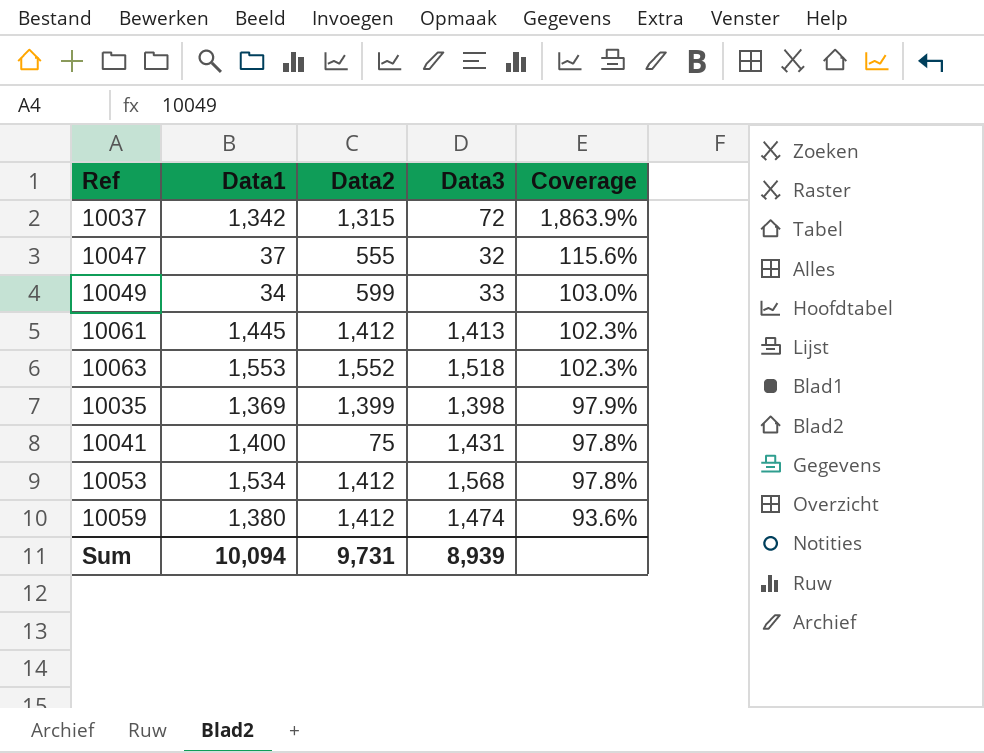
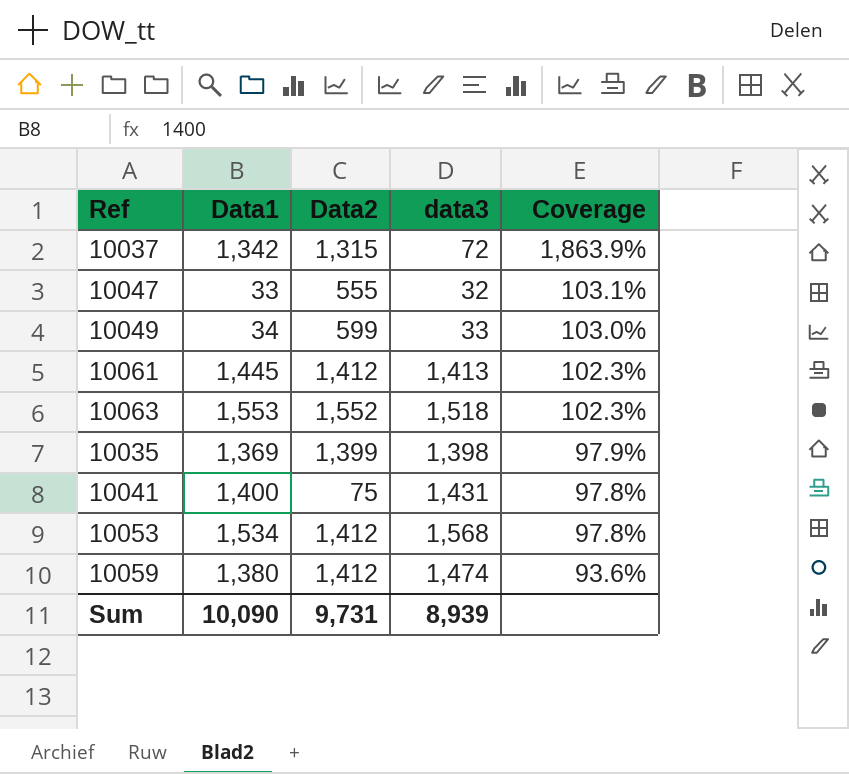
column name: Data3 -> data3
10047 | Data1: 37 -> 33
10047 | Coverage: 115.6% -> 103.1%
Sum | Data1: 10,094 -> 10,090

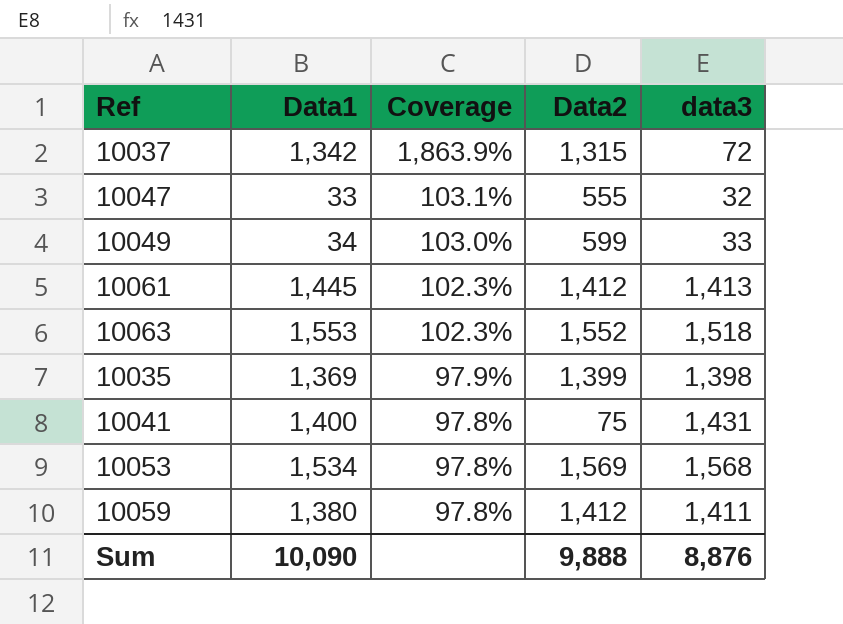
column Coverage | position: 5 -> 3
10053 | Data2: 1,412 -> 1,569
10059 | Coverage: 93.6% -> 97.8%
10059 | data3: 1,474 -> 1,411
Sum | Data2: 9,731 -> 9,888
Sum | data3: 8,939 -> 8,876

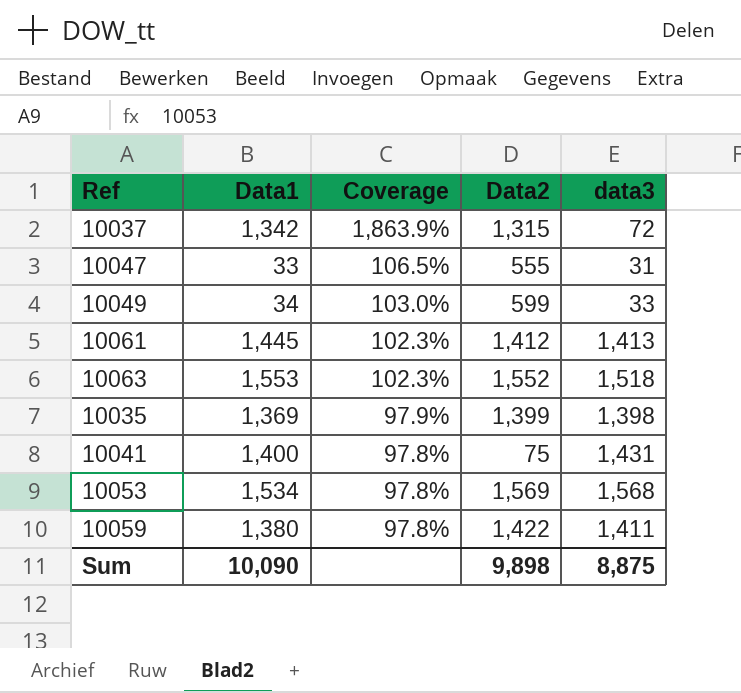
10047 | Coverage: 103.1% -> 106.5%
10047 | data3: 32 -> 31
10059 | Data2: 1,412 -> 1,422
Sum | Data2: 9,888 -> 9,898
Sum | data3: 8,876 -> 8,875

